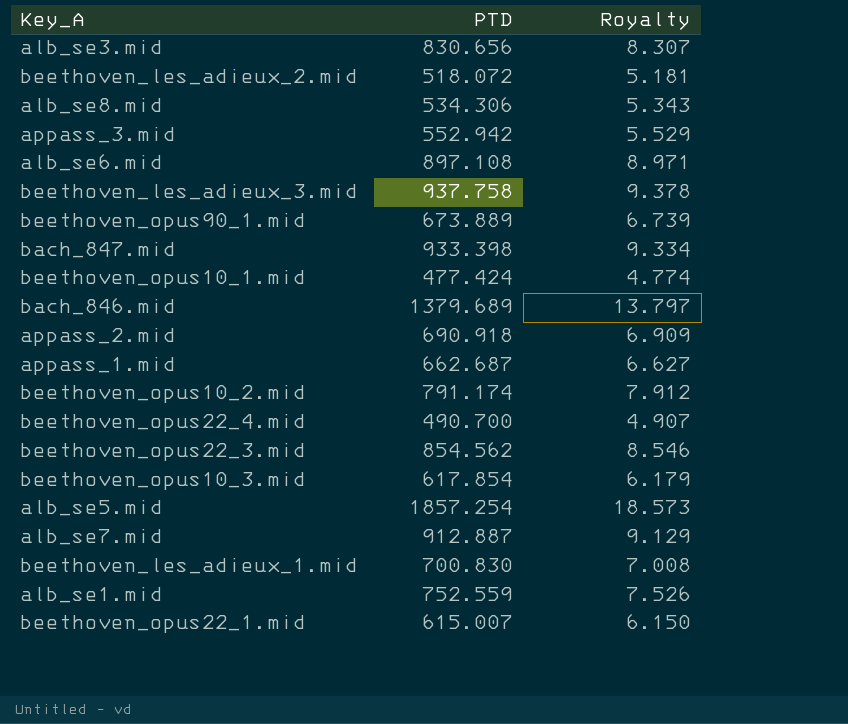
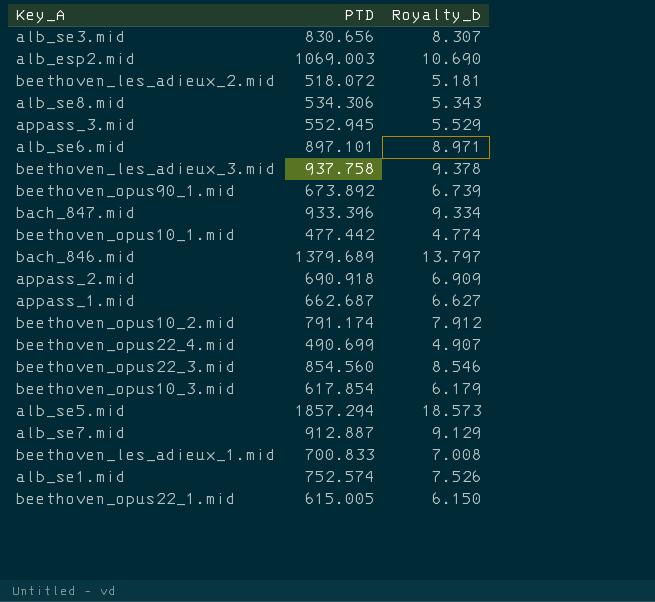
column name: Royalty -> Royalty_b
row alb_esp2.mid: none -> 1069.003 | 10.690
appass_3.mid | PTD: 552.942 -> 552.945
alb_se6.mid | PTD: 897.108 -> 897.101
beethoven_opus90_1.mid | PTD: 673.889 -> 673.892
bach_847.mid | PTD: 933.398 -> 933.396
beethoven_opus10_1.mid | PTD: 477.424 -> 477.442
beethoven_opus22_4.mid | PTD: 490.700 -> 490.699
beethoven_opus22_3.mid | PTD: 854.562 -> 854.560
alb_se5.mid | PTD: 1857.254 -> 1857.294
beethoven_les_adieux_1.mid | PTD: 700.830 -> 700.833
alb_se1.mid | PTD: 752.559 -> 752.574
beethoven_opus22_1.mid | PTD: 615.007 -> 615.005

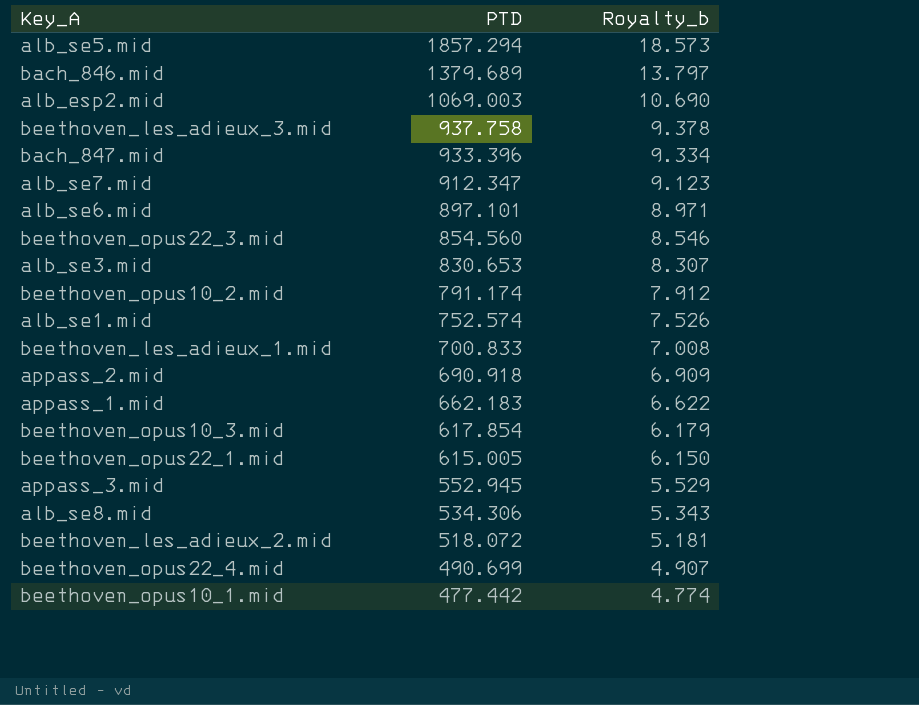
row order: none -> PTD descending
row beethoven_opus90_1.mid: 673.892 | 6.739 -> none
alb_se7.mid | PTD: 912.887 -> 912.347
alb_se7.mid | Royalty_b: 9.129 -> 9.123
alb_se3.mid | PTD: 830.656 -> 830.653
appass_1.mid | PTD: 662.687 -> 662.183
appass_1.mid | Royalty_b: 6.627 -> 6.622

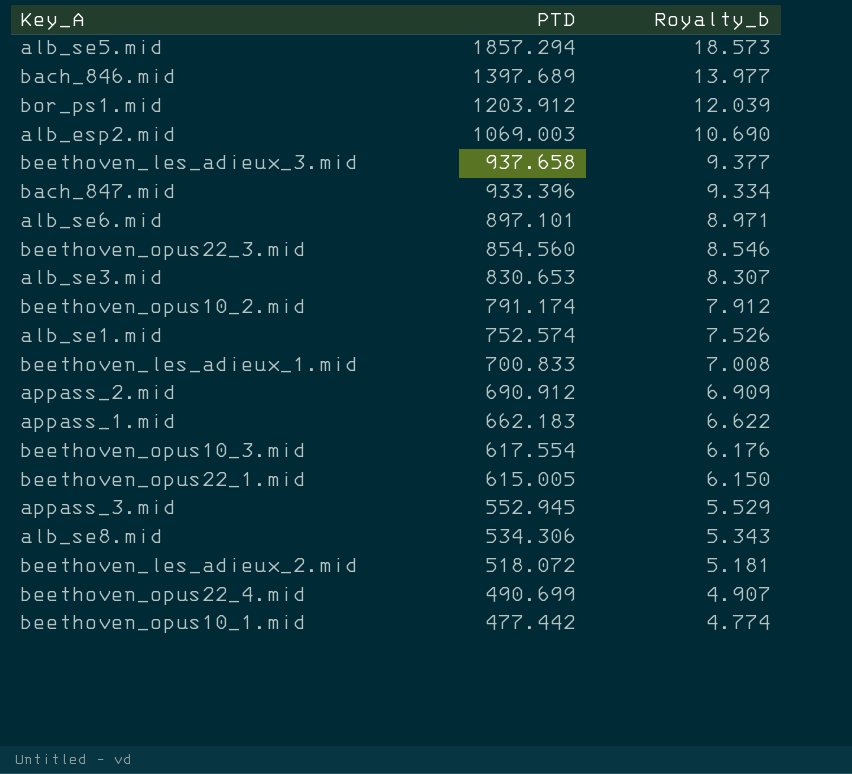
row alb_se7.mid: 912.347 | 9.123 -> none
bach_846.mid | PTD: 1379.689 -> 1397.689
bach_846.mid | Royalty_b: 13.797 -> 13.977
row bor_ps1.mid: none -> 1203.912 | 12.039
beethoven_les_adieux_3.mid | PTD: 937.758 -> 937.658
beethoven_les_adieux_3.mid | Royalty_b: 9.378 -> 9.377
appass_2.mid | PTD: 690.918 -> 690.912
beethoven_opus10_3.mid | PTD: 617.854 -> 617.554
beethoven_opus10_3.mid | Royalty_b: 6.179 -> 6.176

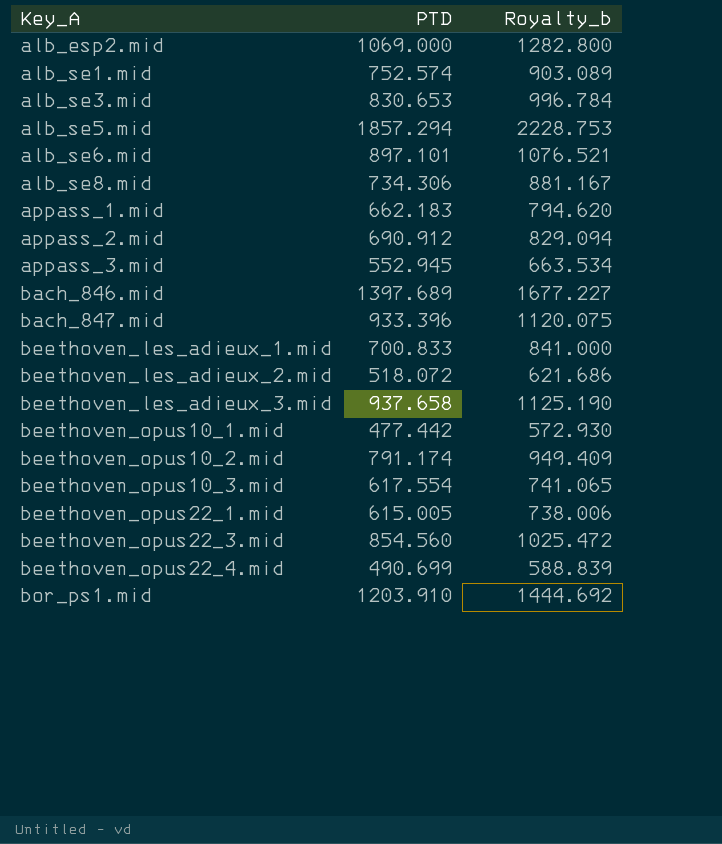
row order: PTD descending -> Key_A ascending
column Royalty_b | formula: [PTD] * 0.01 -> [PTD] * 1.2
alb_esp2.mid | PTD: 1069.003 -> 1069.000
alb_se8.mid | PTD: 534.306 -> 734.306
bor_ps1.mid | PTD: 1203.912 -> 1203.910

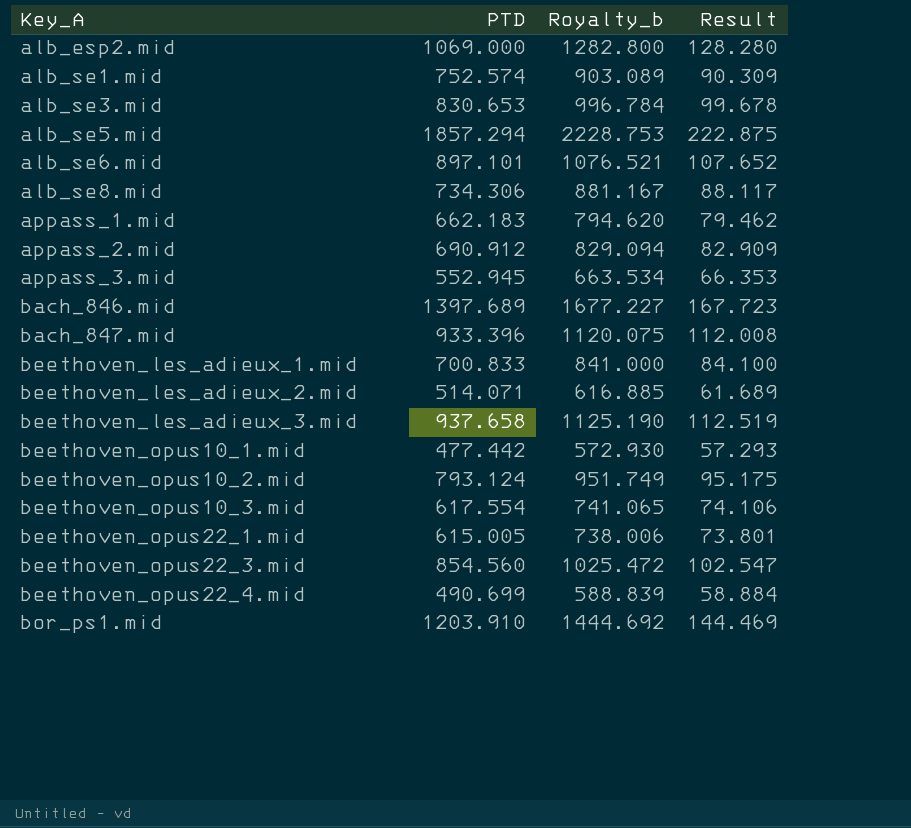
column Result | formula: none -> [PTD] * 0.12
beethoven_les_adieux_2.mid | PTD: 518.072 -> 514.071
beethoven_les_adieux_2.mid | Royalty_b: 621.686 -> 616.885
beethoven_opus10_2.mid | PTD: 791.174 -> 793.124
beethoven_opus10_2.mid | Royalty_b: 949.409 -> 951.749

